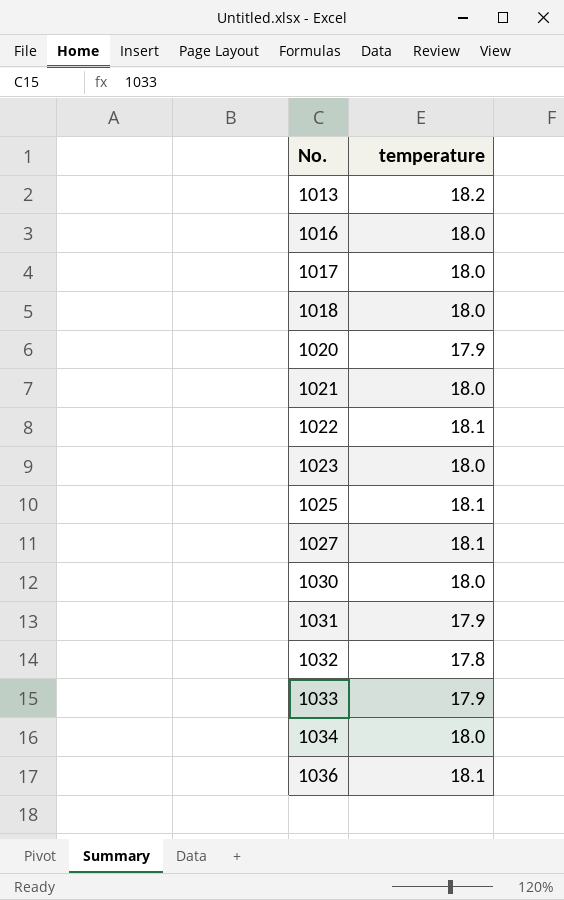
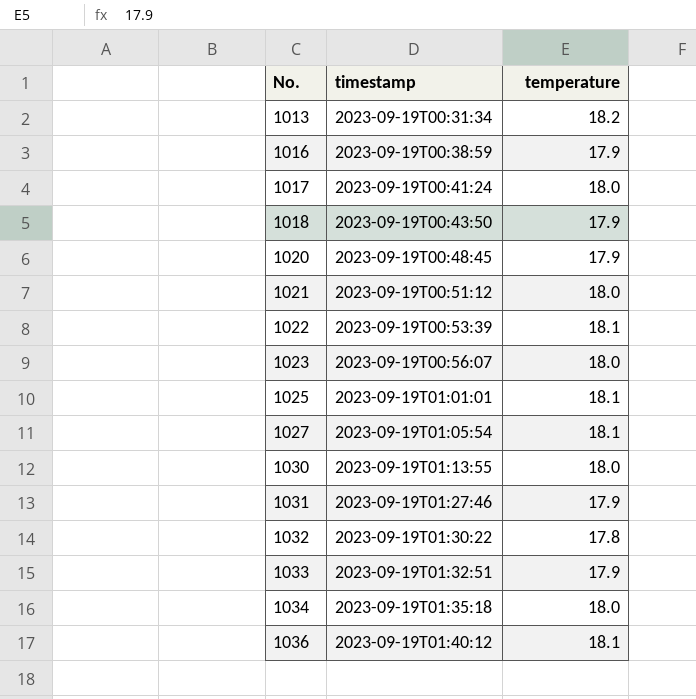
column timestamp | position: none -> 2
1016 | temperature: 18.0 -> 17.9
1018 | temperature: 18.0 -> 17.9

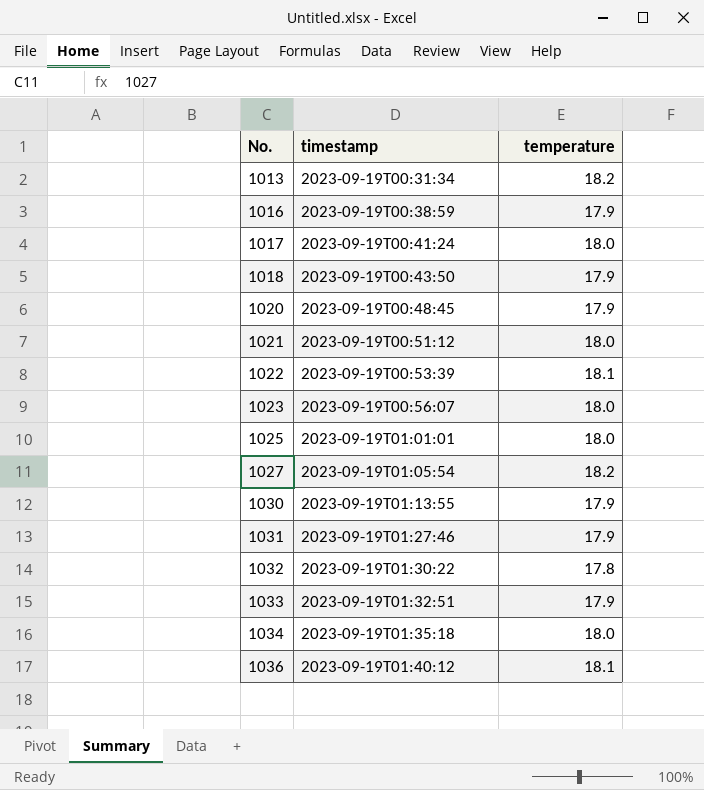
1025 | temperature: 18.1 -> 18.0
1027 | temperature: 18.1 -> 18.2
1030 | temperature: 18.0 -> 17.9

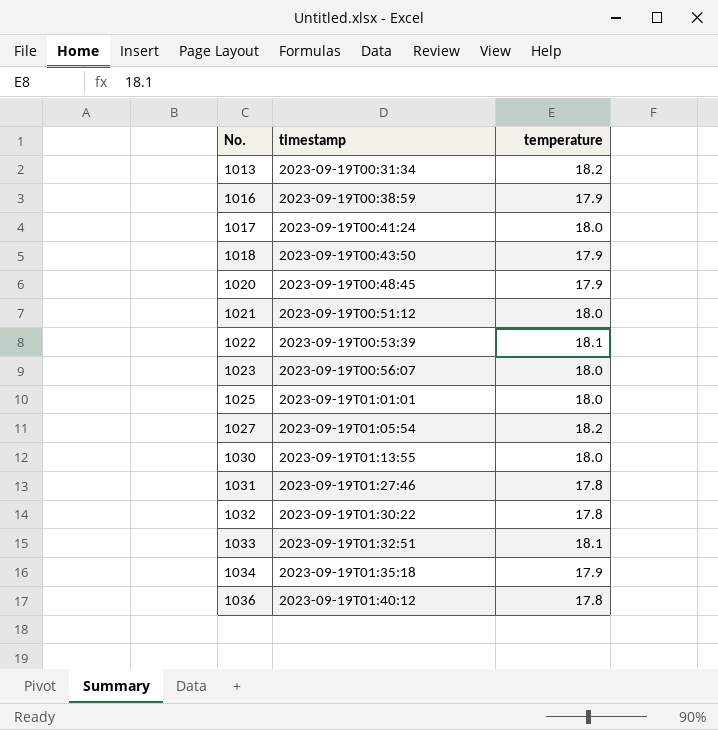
1030 | temperature: 17.9 -> 18.0
1031 | temperature: 17.9 -> 17.8
1033 | temperature: 17.9 -> 18.1
1034 | temperature: 18.0 -> 17.9
1036 | temperature: 18.1 -> 17.8

